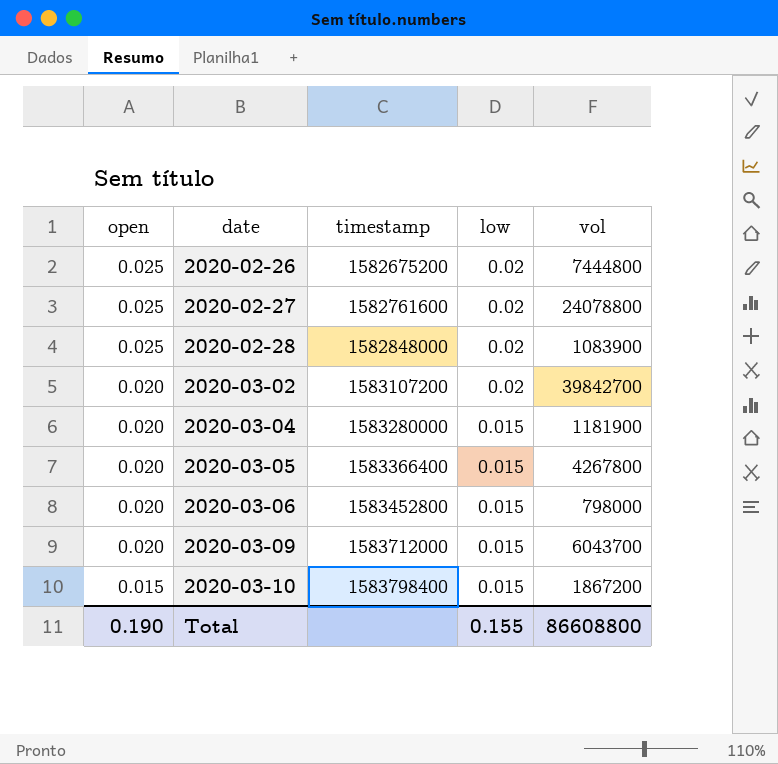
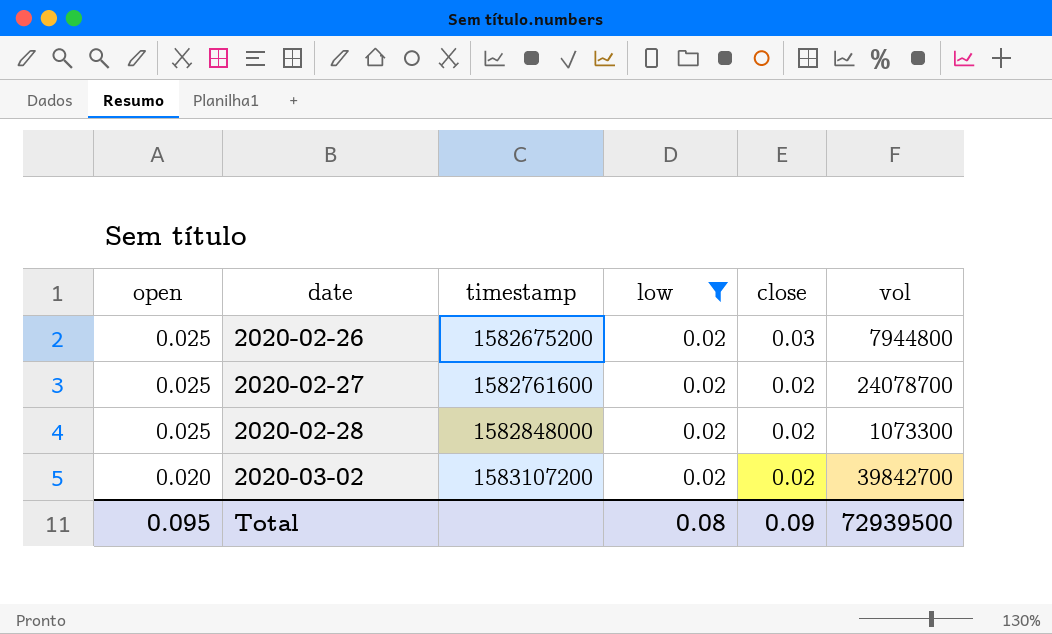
filter: none -> low = 0.02
column close | position: none -> 5
2020-02-26 | vol: 7444800 -> 7944800
2020-02-27 | vol: 24078800 -> 24078700
2020-02-28 | vol: 1083900 -> 1073300
Total | open: 0.190 -> 0.095
Total | low: 0.155 -> 0.08
Total | vol: 86608800 -> 72939500

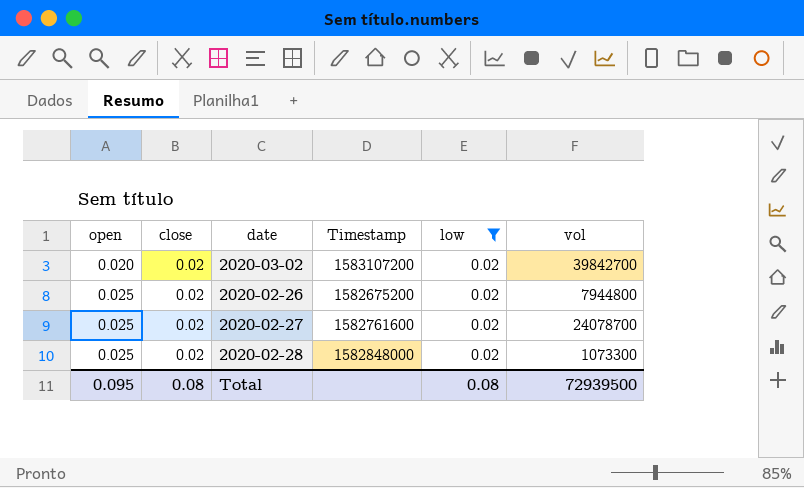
row order: open descending -> open ascending
column close | position: 5 -> 2
column name: timestamp -> Timestamp
2020-02-26 | close: 0.03 -> 0.02
Total | close: 0.09 -> 0.08

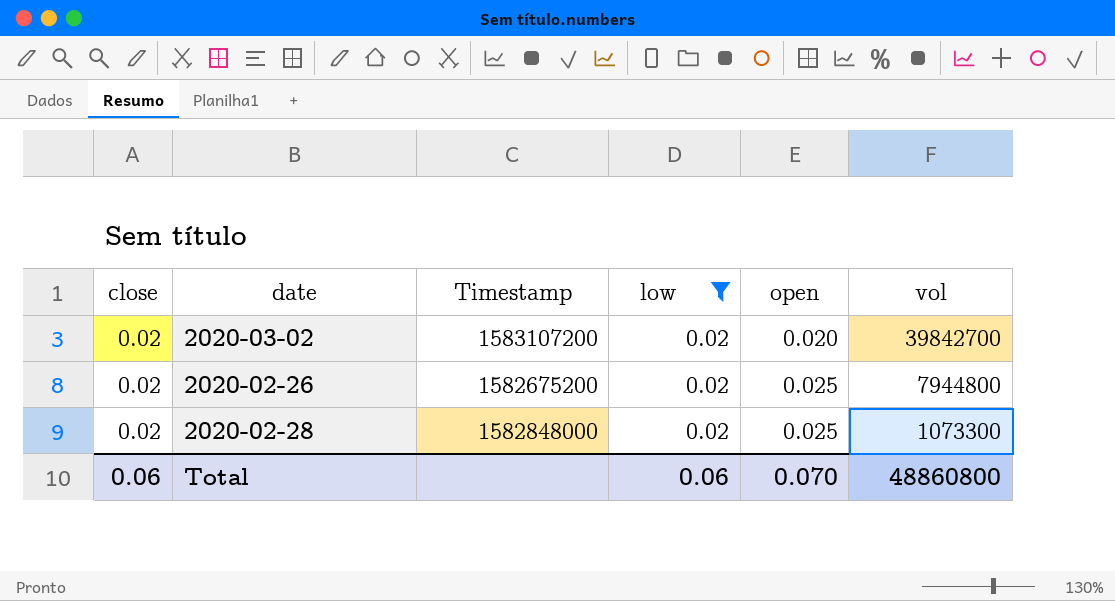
column open | position: 1 -> 5
row 2020-02-27: 0.025 | 0.02 | 1582761600 | 0.02 | 24078700 -> none
Total | close: 0.08 -> 0.06
Total | low: 0.08 -> 0.06
Total | open: 0.095 -> 0.070
Total | vol: 72939500 -> 48860800

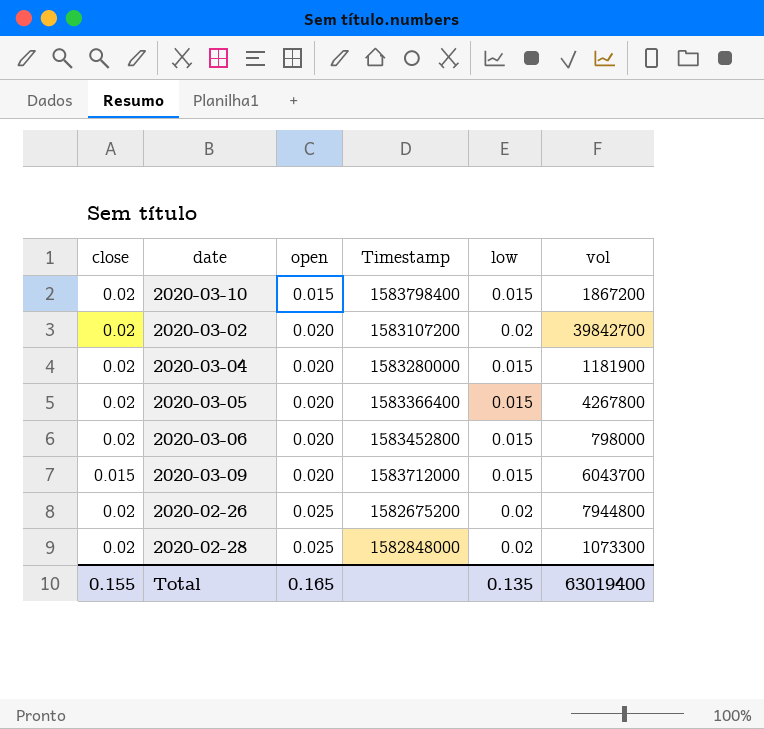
filter: low = 0.02 -> none
column open | position: 5 -> 3
Total | close: 0.06 -> 0.155
Total | open: 0.070 -> 0.165
Total | low: 0.06 -> 0.135
Total | vol: 48860800 -> 63019400

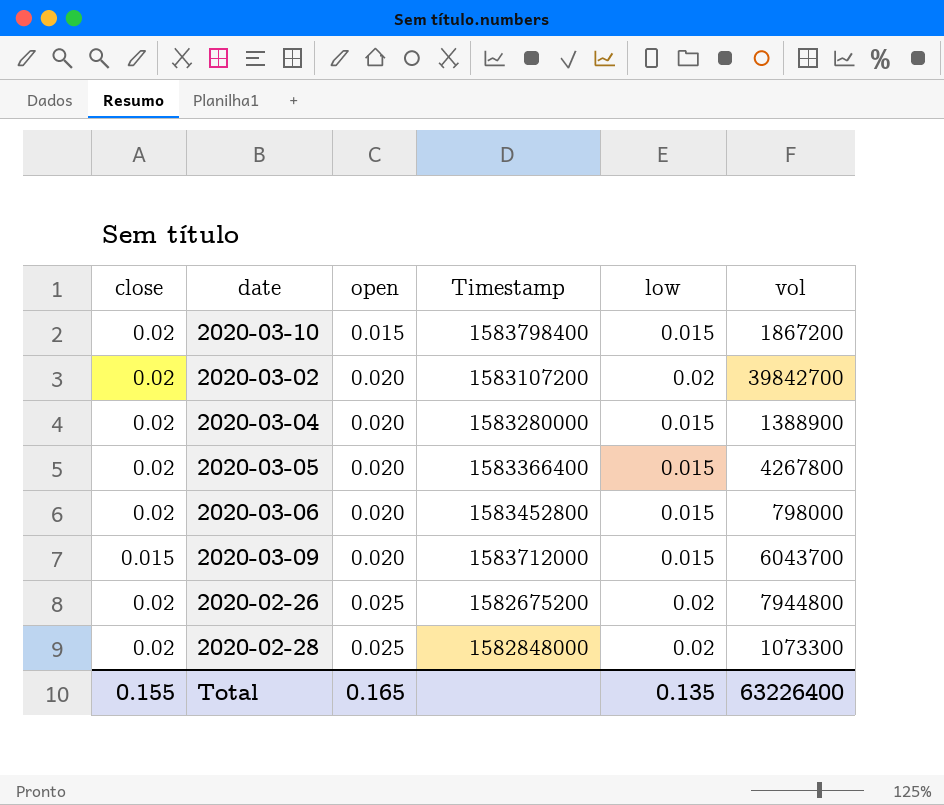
2020-03-04 | vol: 1181900 -> 1388900
Total | vol: 63019400 -> 63226400

